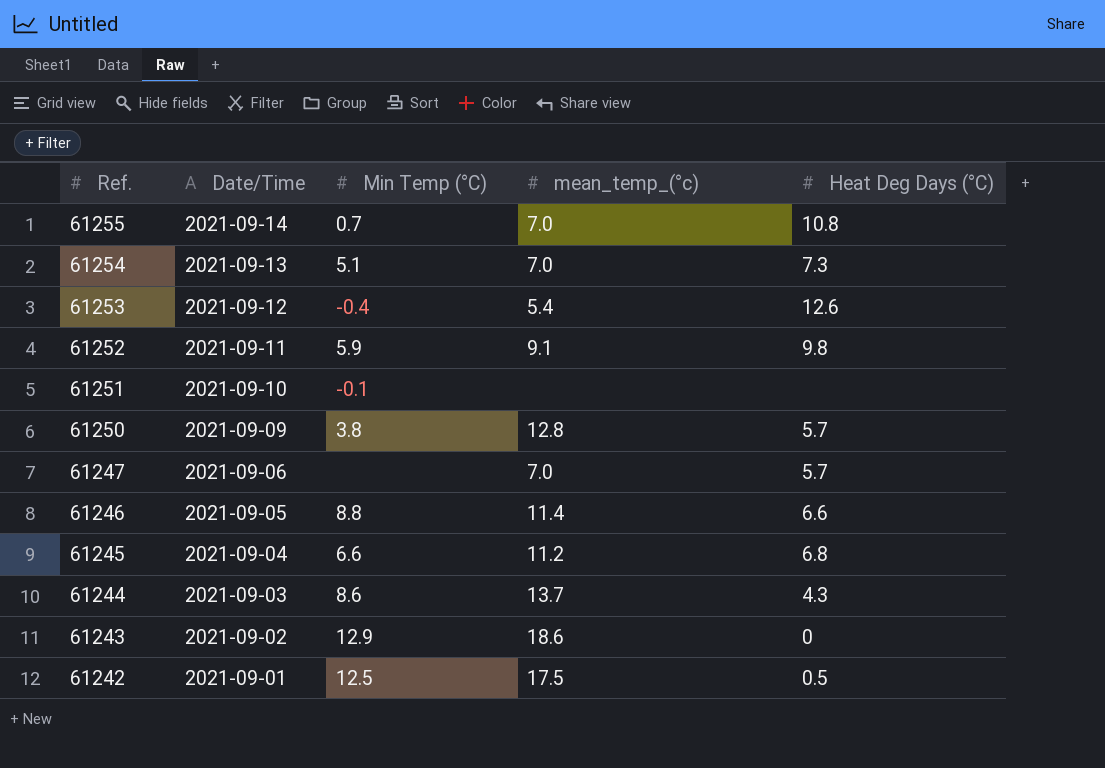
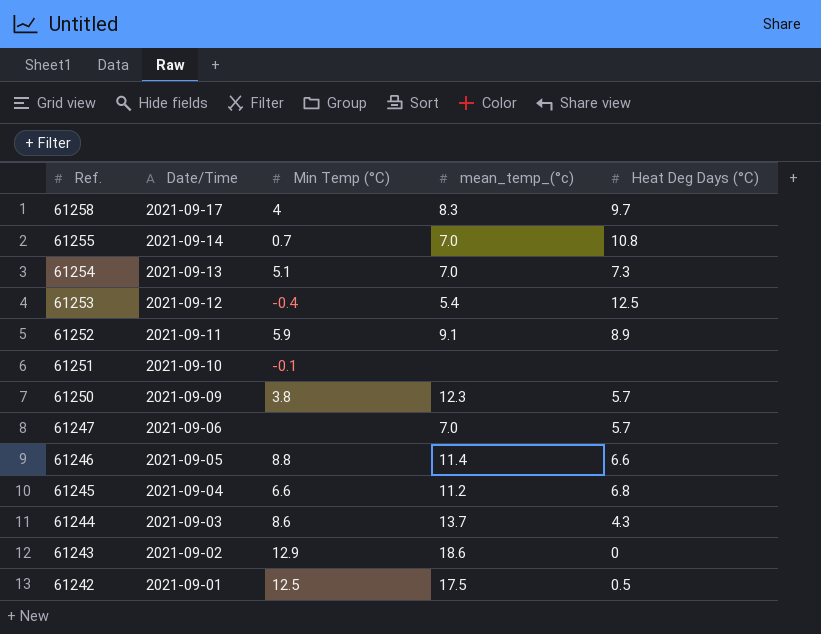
row 61258: none -> 2021-09-17 | 4 | 8.3 | 9.7
61253 | Heat Deg Days (°C): 12.6 -> 12.5
61252 | Heat Deg Days (°C): 9.8 -> 8.9
61250 | mean_temp_(°c): 12.8 -> 12.3

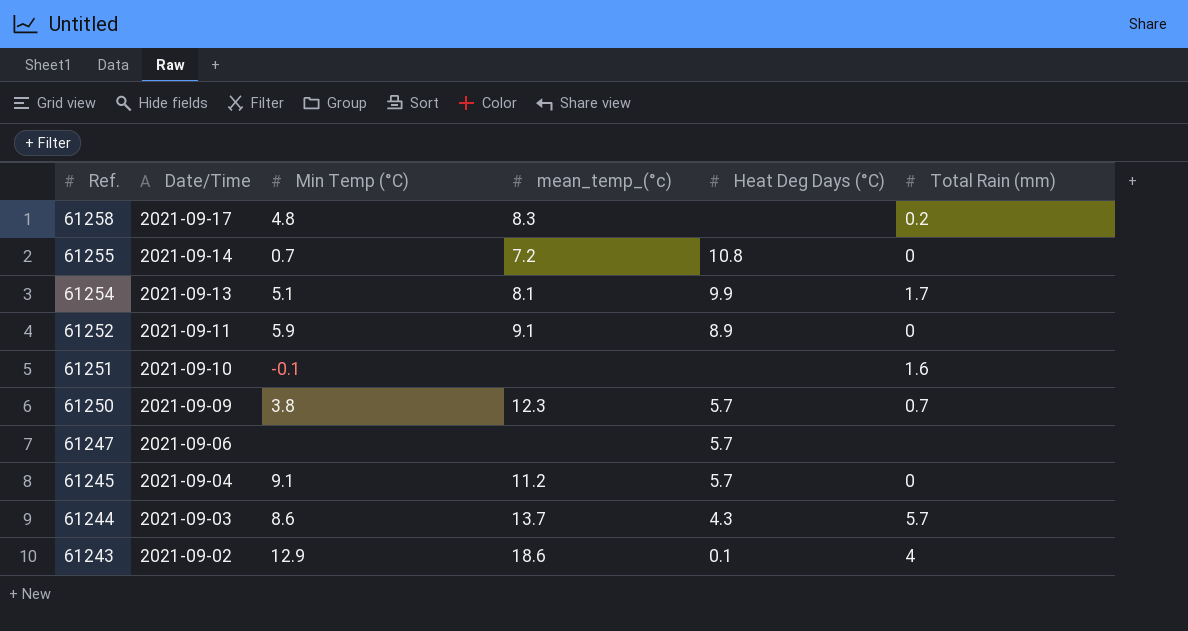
column Total Rain (mm) | position: none -> 6
row 61253: 2021-09-12 | -0.4 | 5.4 | 12.5 -> none
row 61246: 2021-09-05 | 8.8 | 11.4 | 6.6 -> none
row 61242: 2021-09-01 | 12.5 | 17.5 | 0.5 -> none
61258 | Min Temp (°C): 4 -> 4.8
61258 | Heat Deg Days (°C): 9.7 -> none
61255 | mean_temp_(°c): 7.0 -> 7.2
61254 | mean_temp_(°c): 7.0 -> 8.1
61254 | Heat Deg Days (°C): 7.3 -> 9.9
61247 | mean_temp_(°c): 7.0 -> none
61245 | Min Temp (°C): 6.6 -> 9.1
61245 | Heat Deg Days (°C): 6.8 -> 5.7
61243 | Heat Deg Days (°C): 0 -> 0.1

